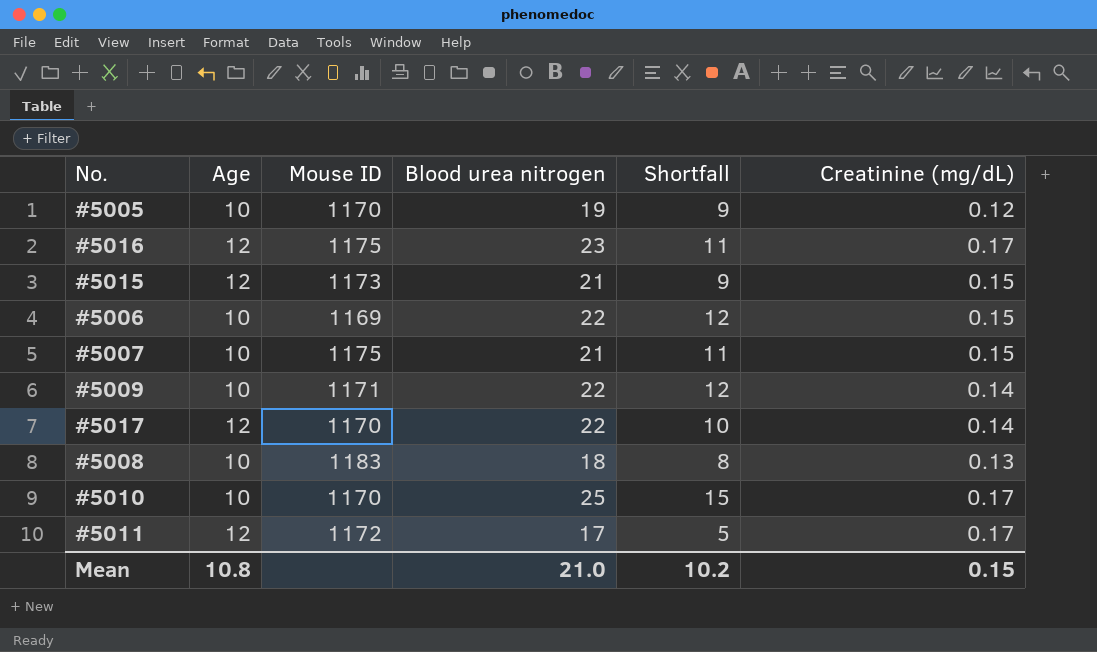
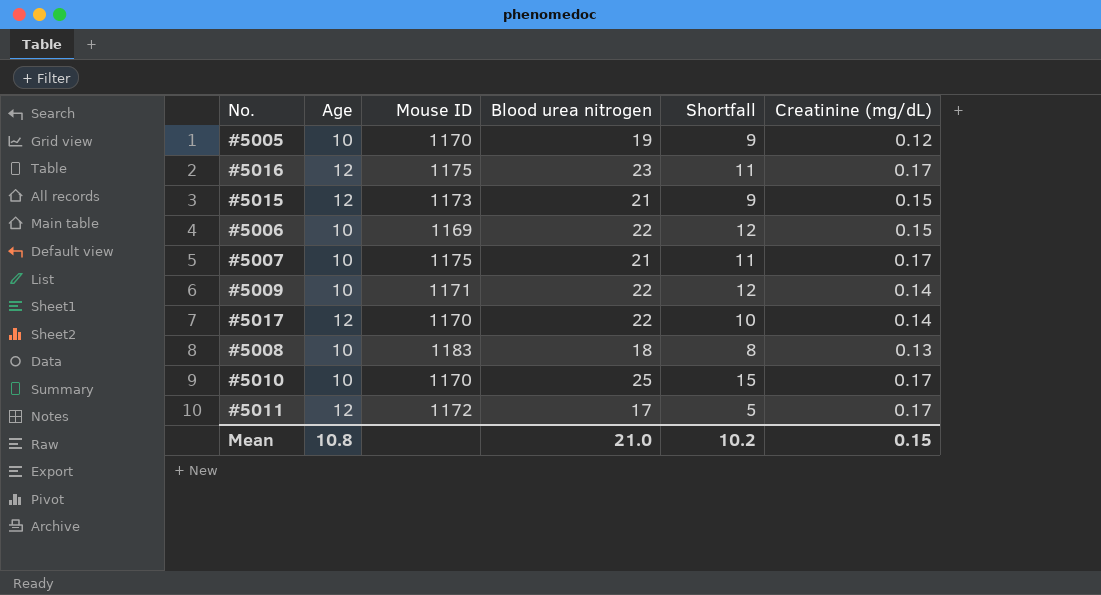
#5007 | Creatinine (mg/dL): 0.15 -> 0.17

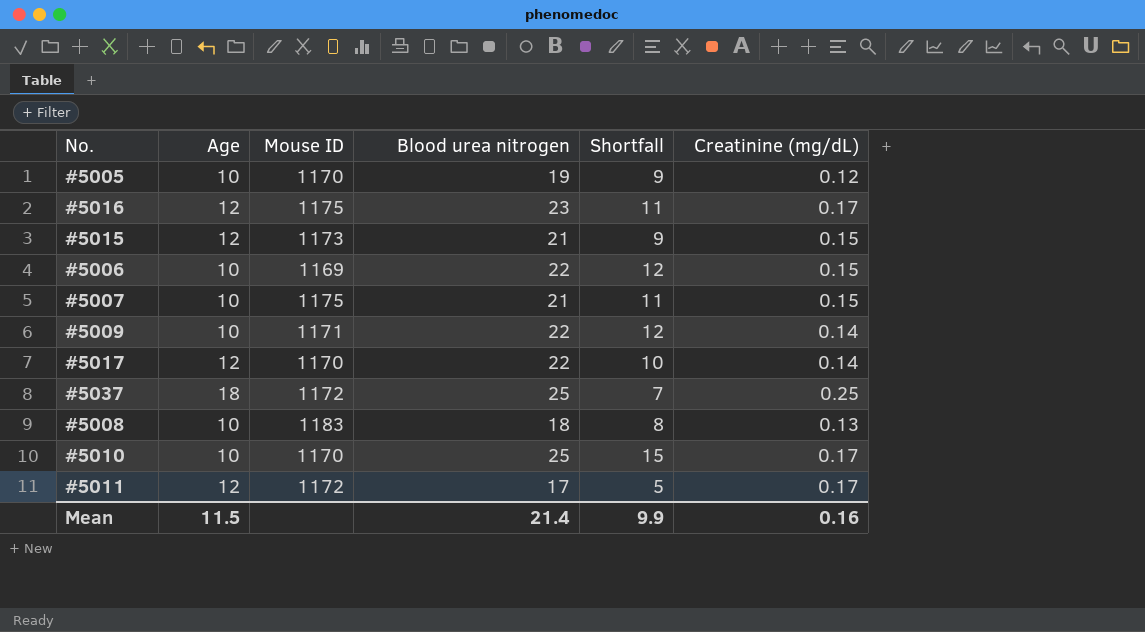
#5007 | Creatinine (mg/dL): 0.17 -> 0.15
row #5037: none -> 18 | 1172 | 25 | 7 | 0.25
Mean | Age: 10.8 -> 11.5
Mean | Blood urea nitrogen: 21.0 -> 21.4
Mean | Shortfall: 10.2 -> 9.9
Mean | Creatinine (mg/dL): 0.15 -> 0.16

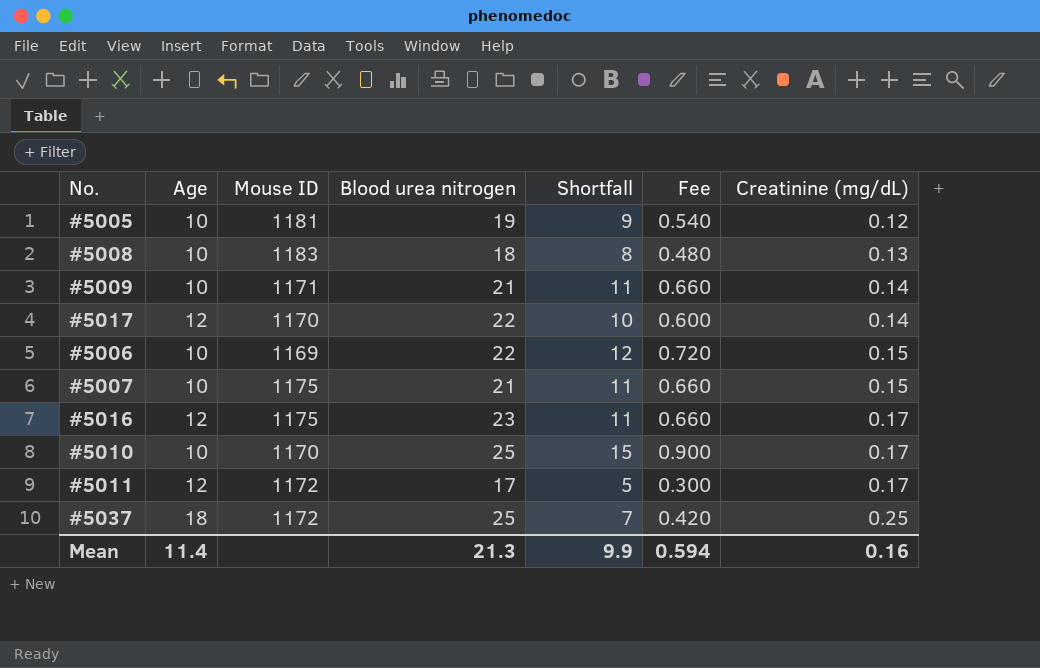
row order: none -> Creatinine (mg/dL) ascending
column Fee | formula: none -> [Shortfall] * 0.06
row #5015: 12 | 1173 | 21 | 9 | 0.15 -> none
#5005 | Mouse ID: 1170 -> 1181
#5009 | Blood urea nitrogen: 22 -> 21
#5009 | Shortfall: 12 -> 11
Mean | Age: 11.5 -> 11.4
Mean | Blood urea nitrogen: 21.4 -> 21.3

